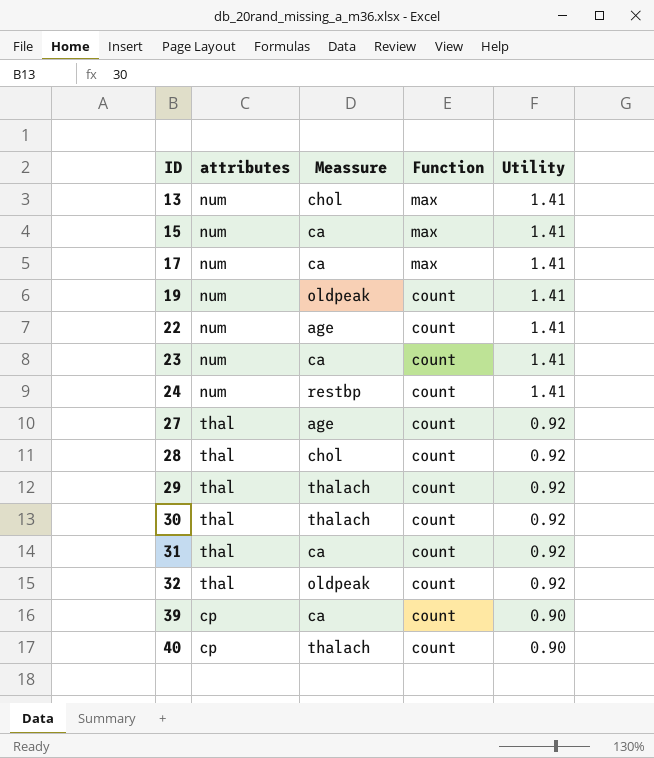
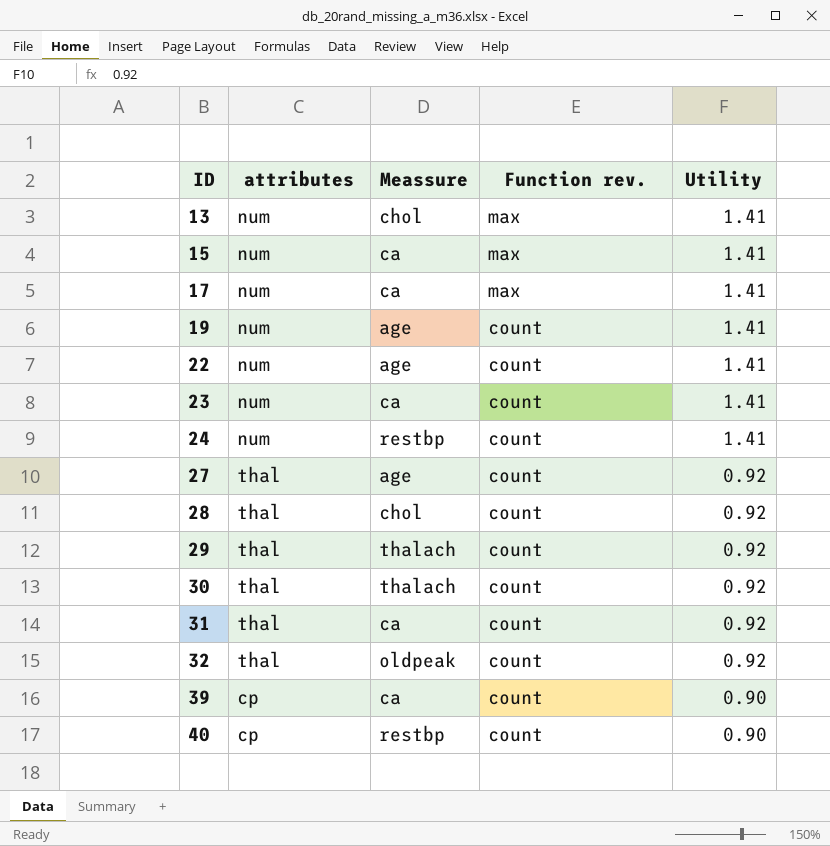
column name: Function -> Function rev.
19 | Meassure: oldpeak -> age
40 | Meassure: thalach -> restbp

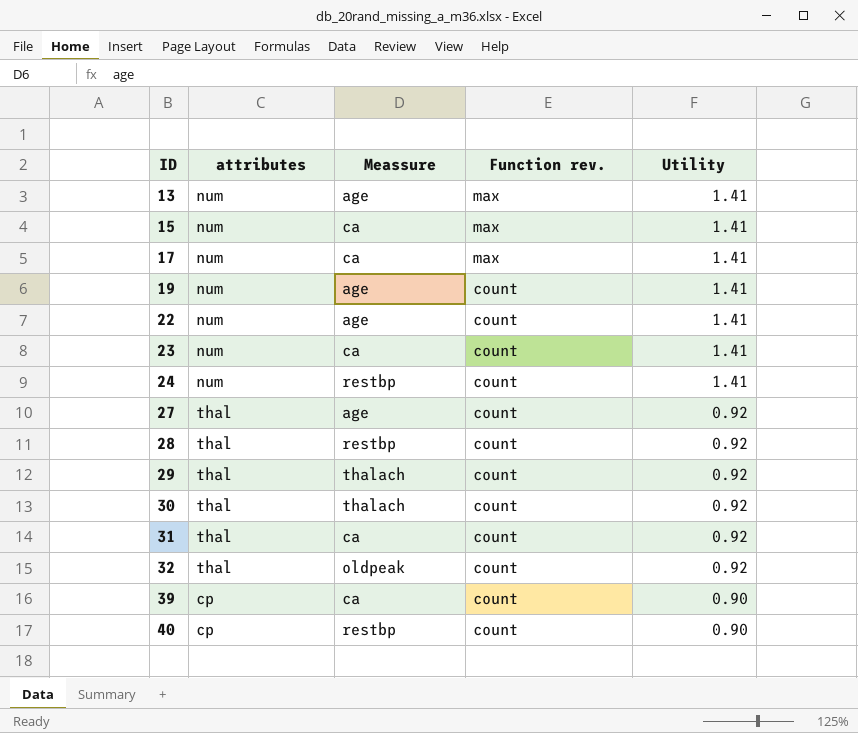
13 | Meassure: chol -> age
28 | Meassure: chol -> restbp

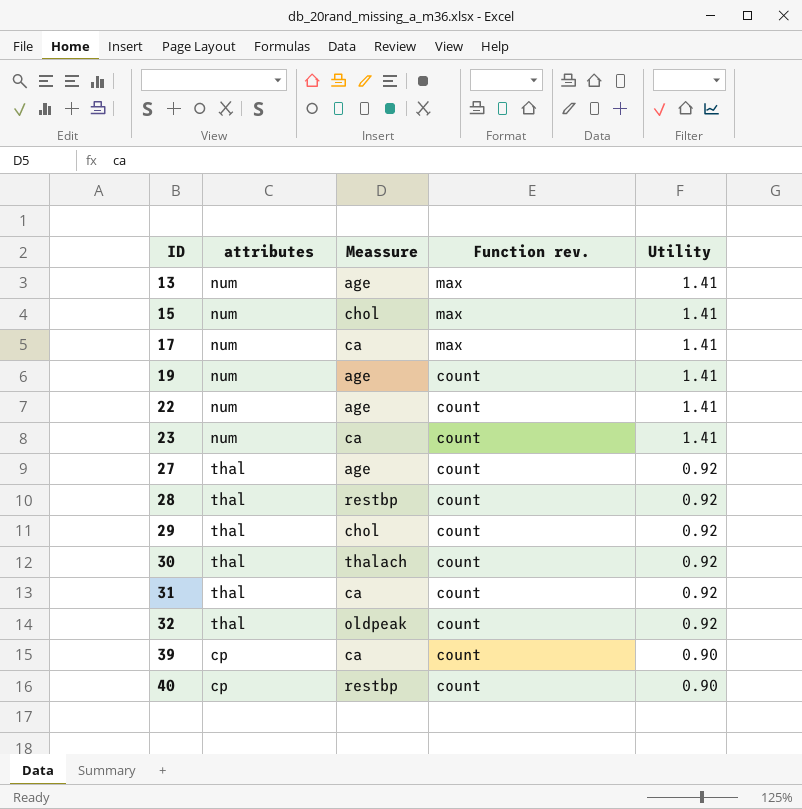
row 24: num | restbp | count | 1.41 -> none
15 | Meassure: ca -> chol
29 | Meassure: thalach -> chol

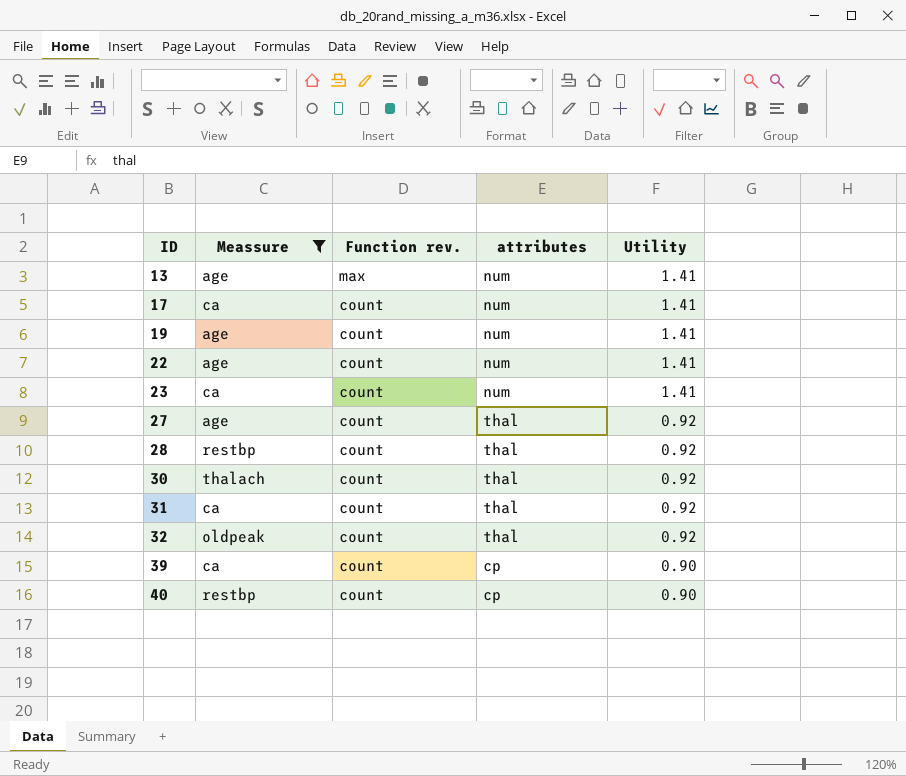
filter: none -> Meassure != chol
column attributes | position: 2 -> 4
17 | Function rev.: max -> count

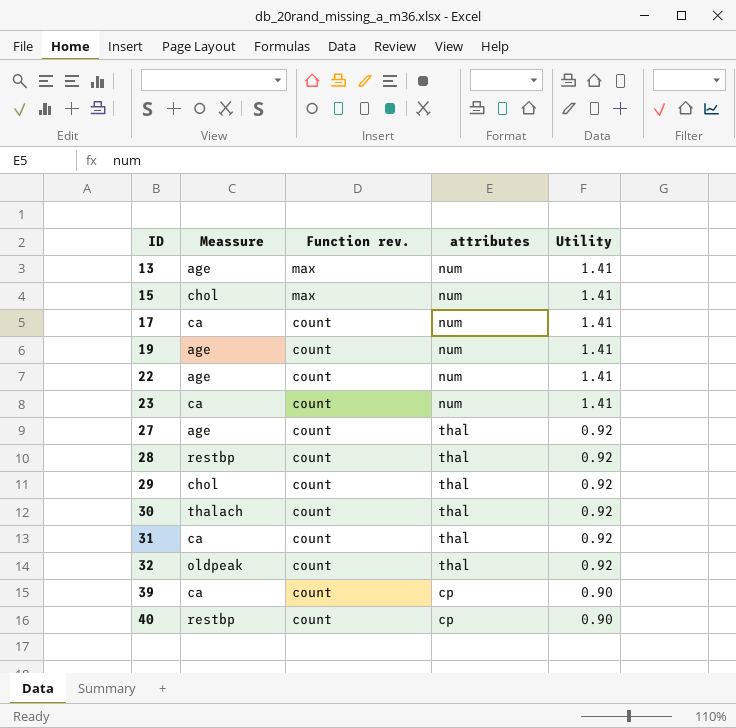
filter: Meassure != chol -> none

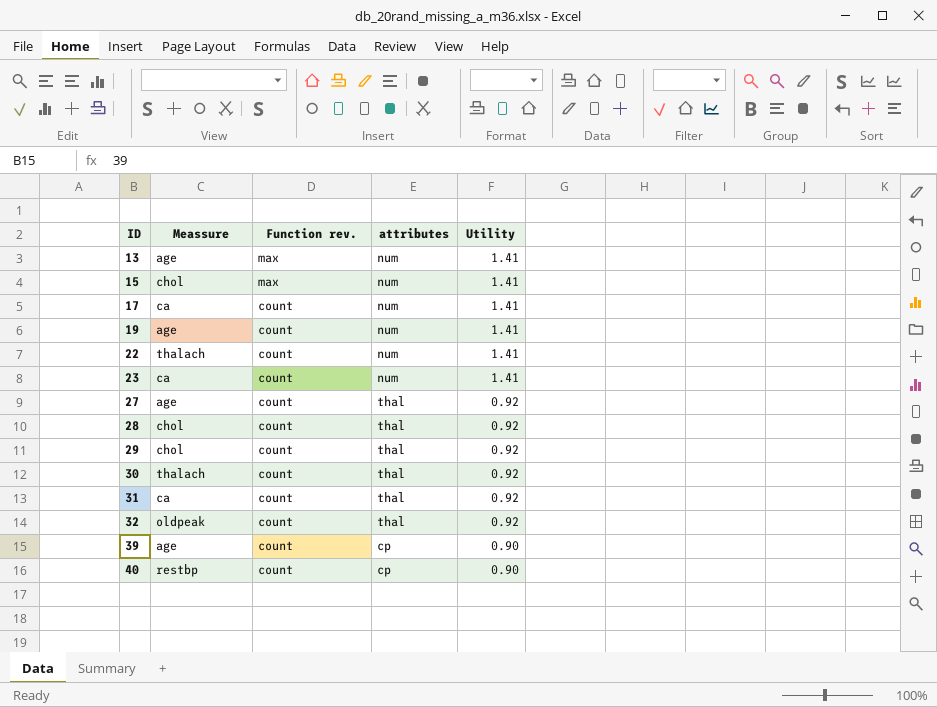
22 | Meassure: age -> thalach
28 | Meassure: restbp -> chol
39 | Meassure: ca -> age

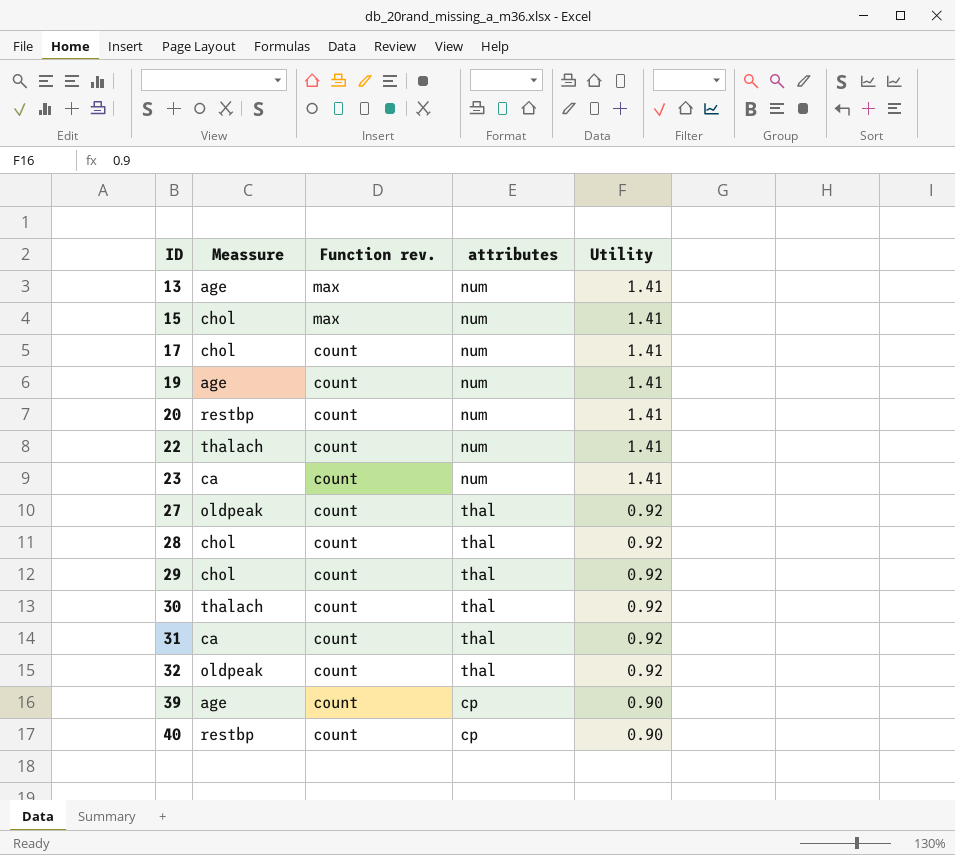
17 | Meassure: ca -> chol
row 20: none -> restbp | count | num | 1.41
27 | Meassure: age -> oldpeak

